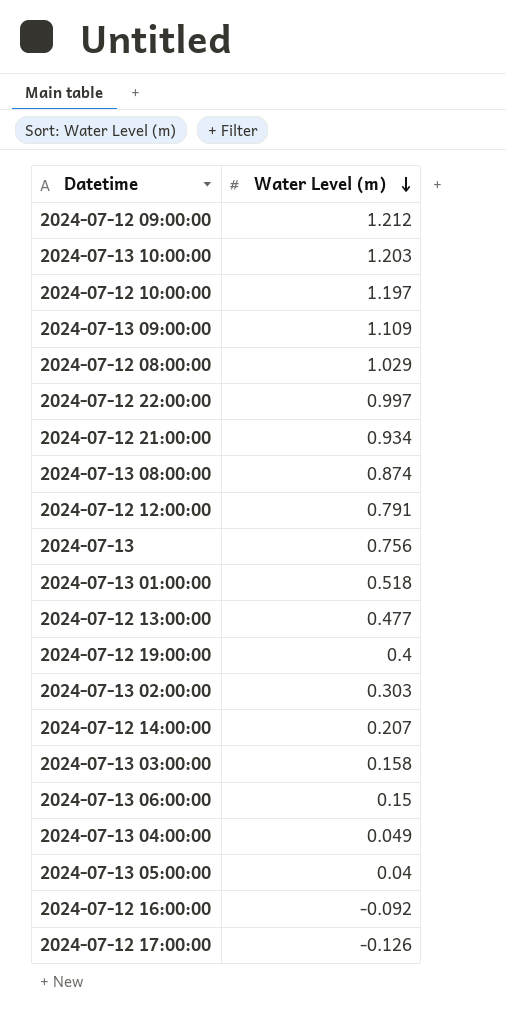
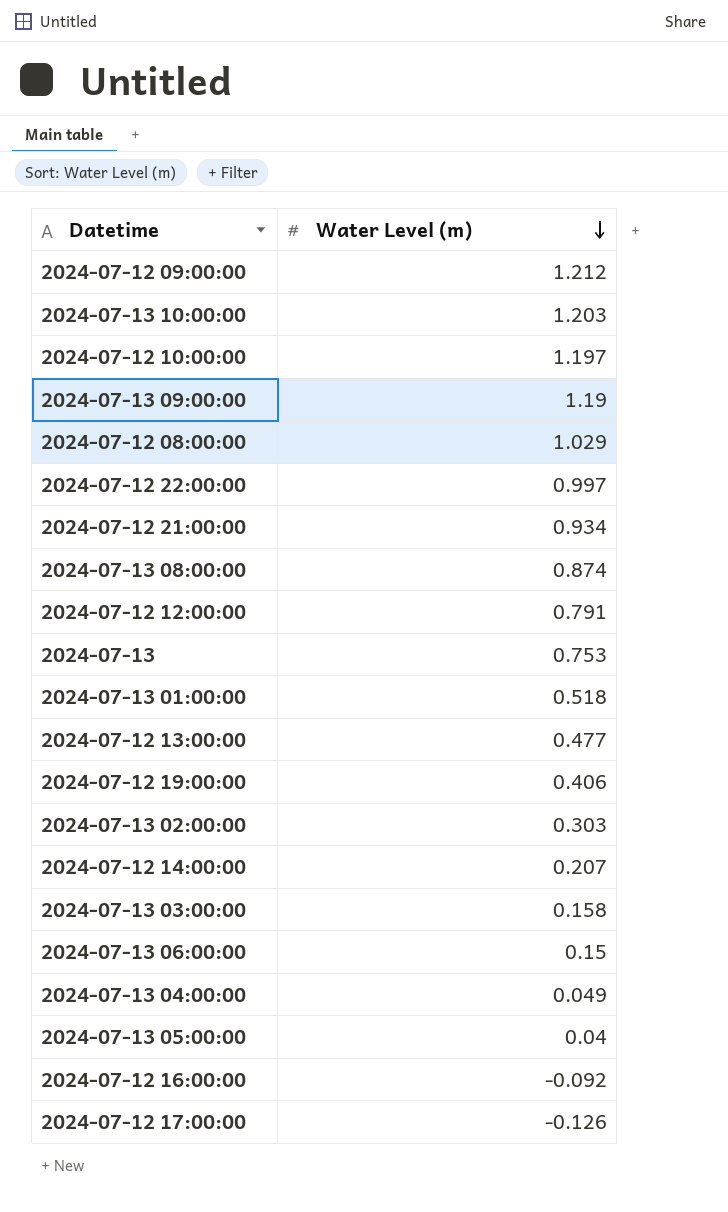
2024-07-13 09:00:00 | Water Level (m): 1.109 -> 1.19
2024-07-13 | Water Level (m): 0.756 -> 0.753
2024-07-12 19:00:00 | Water Level (m): 0.4 -> 0.406

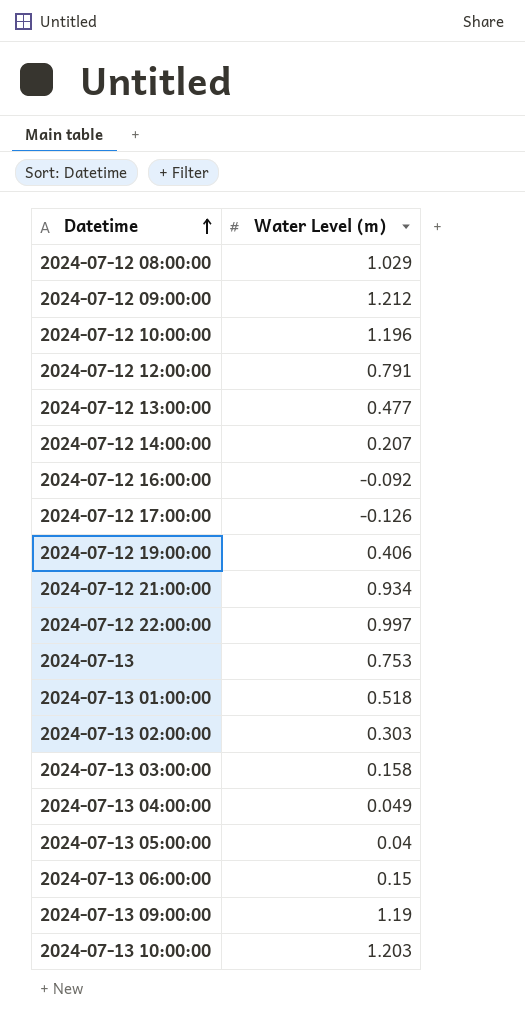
row order: Water Level (m) descending -> Datetime ascending
row 2024-07-13 08:00:00: 0.874 -> none
2024-07-12 10:00:00 | Water Level (m): 1.197 -> 1.196

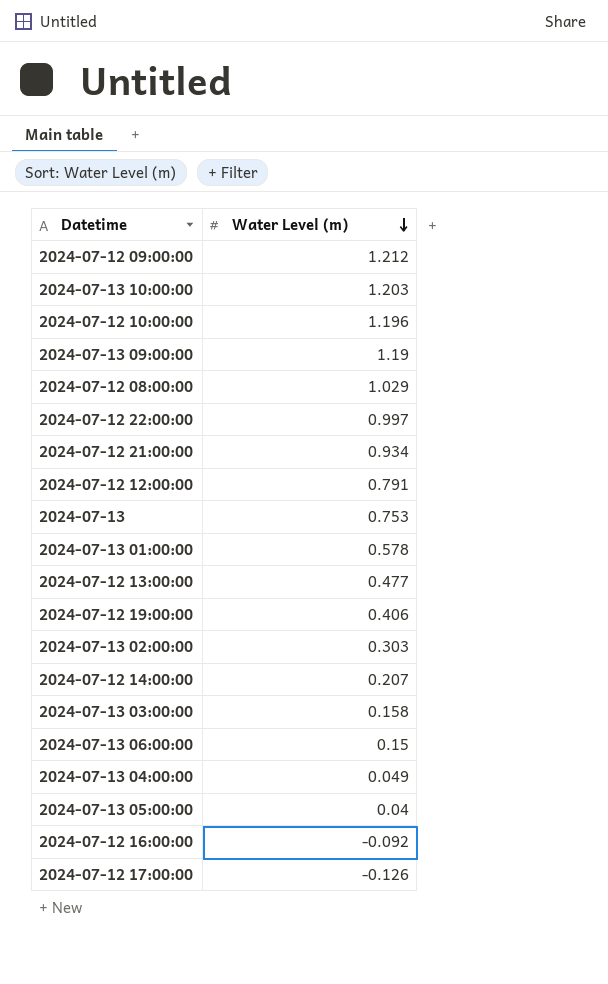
row order: Datetime ascending -> Water Level (m) descending
2024-07-13 01:00:00 | Water Level (m): 0.518 -> 0.578

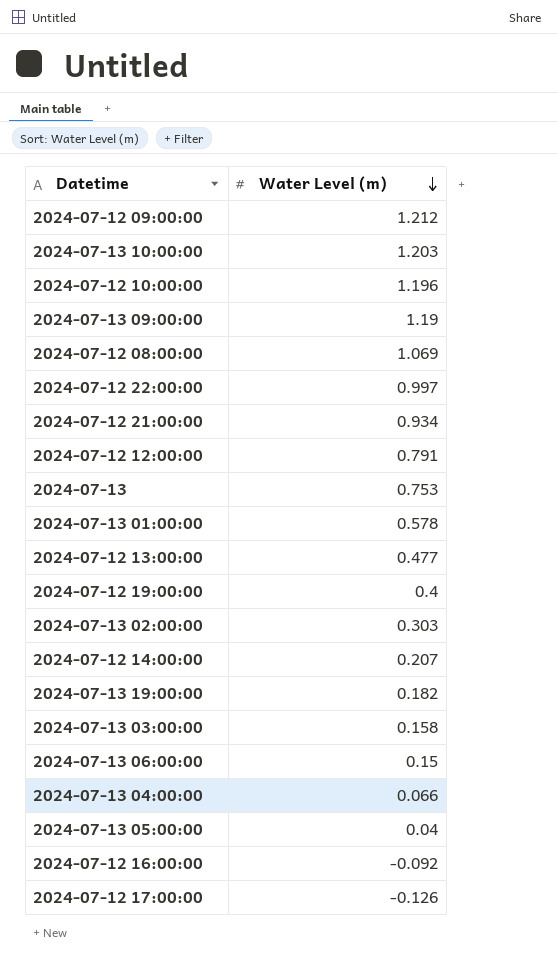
2024-07-12 08:00:00 | Water Level (m): 1.029 -> 1.069
2024-07-12 19:00:00 | Water Level (m): 0.406 -> 0.4
row 2024-07-13 19:00:00: none -> 0.182
2024-07-13 04:00:00 | Water Level (m): 0.049 -> 0.066

